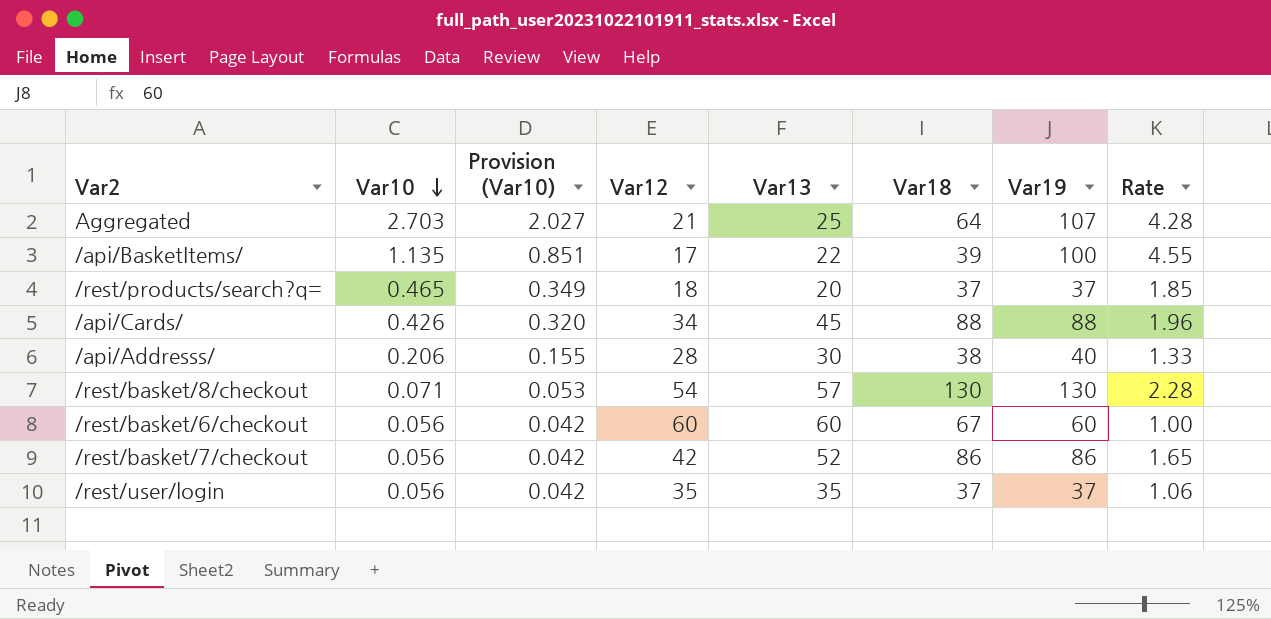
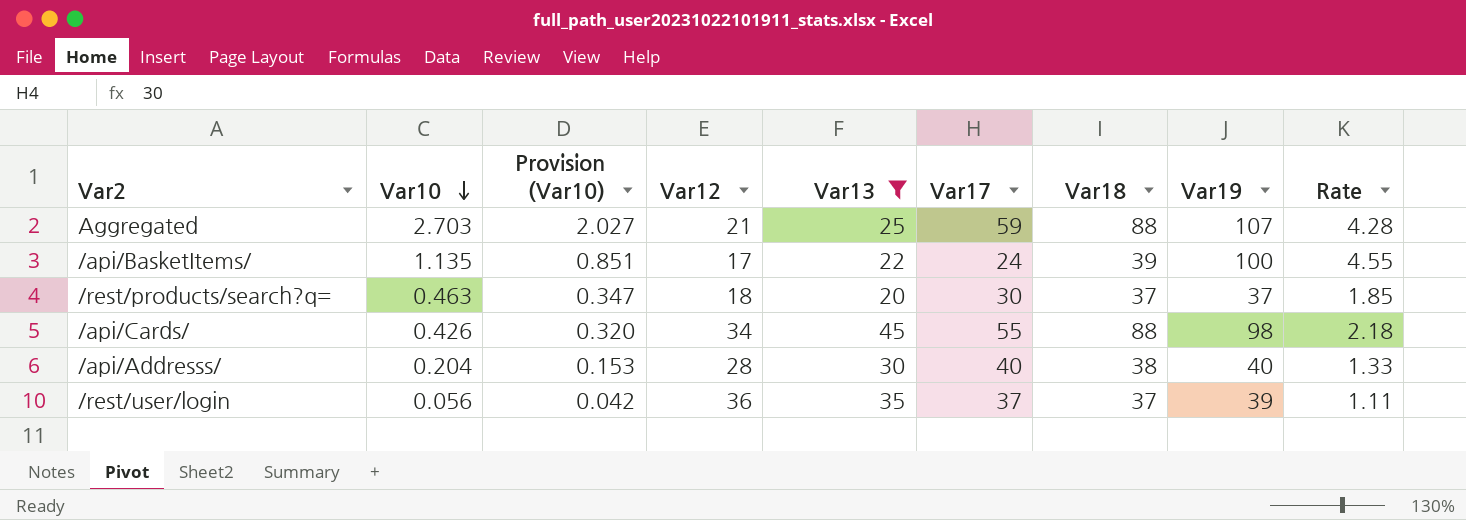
filter: none -> Var13 <= 45
column Var17 | position: none -> 6
Aggregated | Var18: 64 -> 88
/rest/products/search?q= | Var10: 0.465 -> 0.463
/rest/products/search?q= | Provision (Var10): 0.349 -> 0.347
/api/Cards/ | Var19: 88 -> 98
/api/Cards/ | Rate: 1.96 -> 2.18
/api/Addresss/ | Var10: 0.206 -> 0.204
/api/Addresss/ | Provision (Var10): 0.155 -> 0.153
/rest/user/login | Var12: 35 -> 36
/rest/user/login | Var19: 37 -> 39
/rest/user/login | Rate: 1.06 -> 1.11

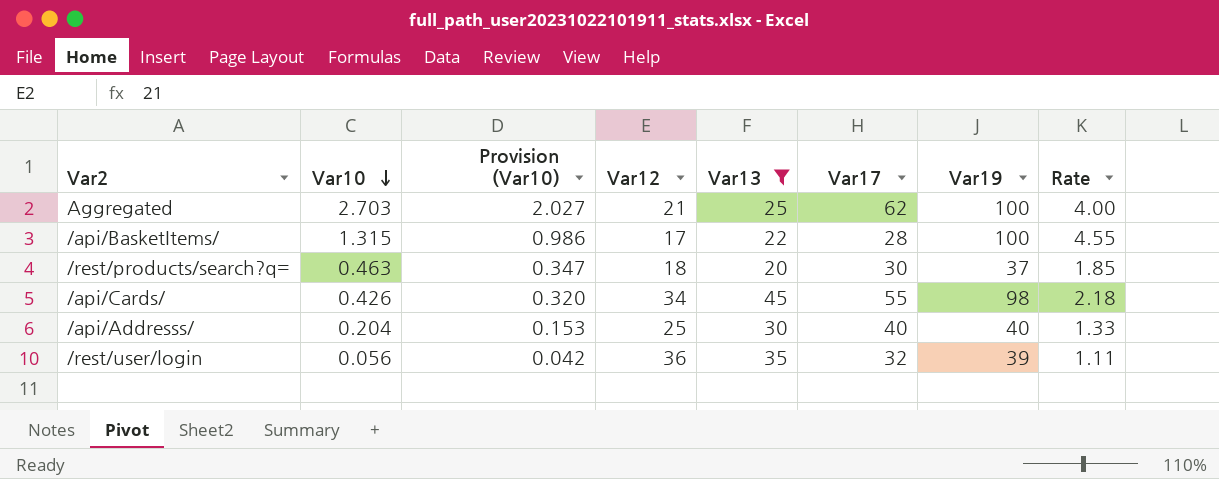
column Var18 | position: 7 -> none
Aggregated | Var17: 59 -> 62
Aggregated | Var19: 107 -> 100
Aggregated | Rate: 4.28 -> 4.00
/api/BasketItems/ | Var10: 1.135 -> 1.315
/api/BasketItems/ | Provision (Var10): 0.851 -> 0.986
/api/BasketItems/ | Var17: 24 -> 28
/api/Addresss/ | Var12: 28 -> 25
/rest/user/login | Var17: 37 -> 32

